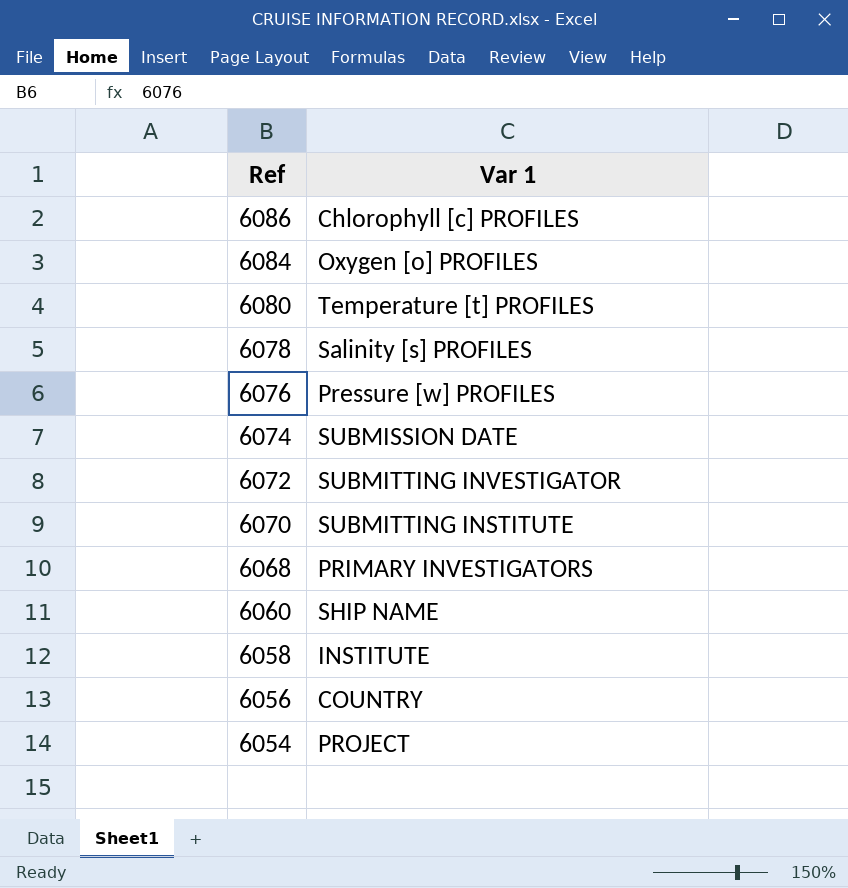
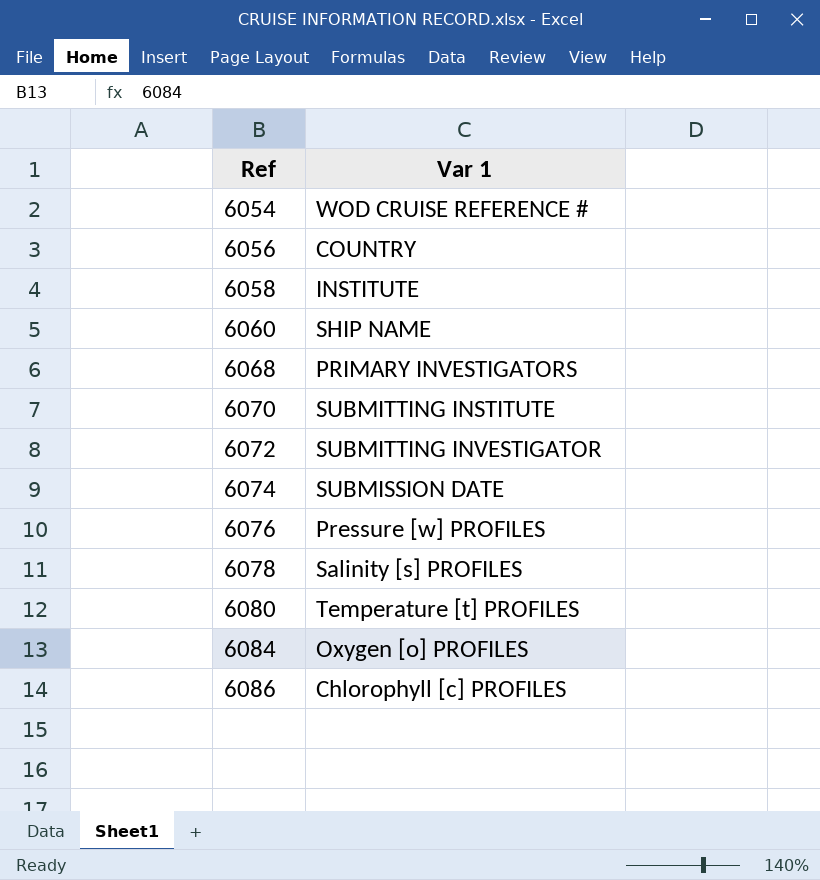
row order: Ref descending -> Ref ascending
6054 | Var 1: PROJECT -> WOD CRUISE REFERENCE #

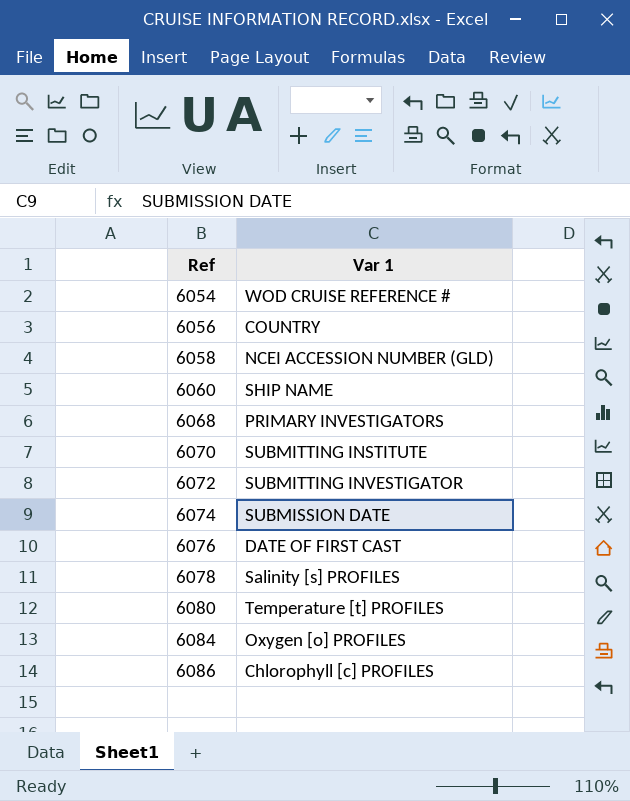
6058 | Var 1: INSTITUTE -> NCEI ACCESSION NUMBER (GLD)
6076 | Var 1: Pressure [w] PROFILES -> DATE OF FIRST CAST

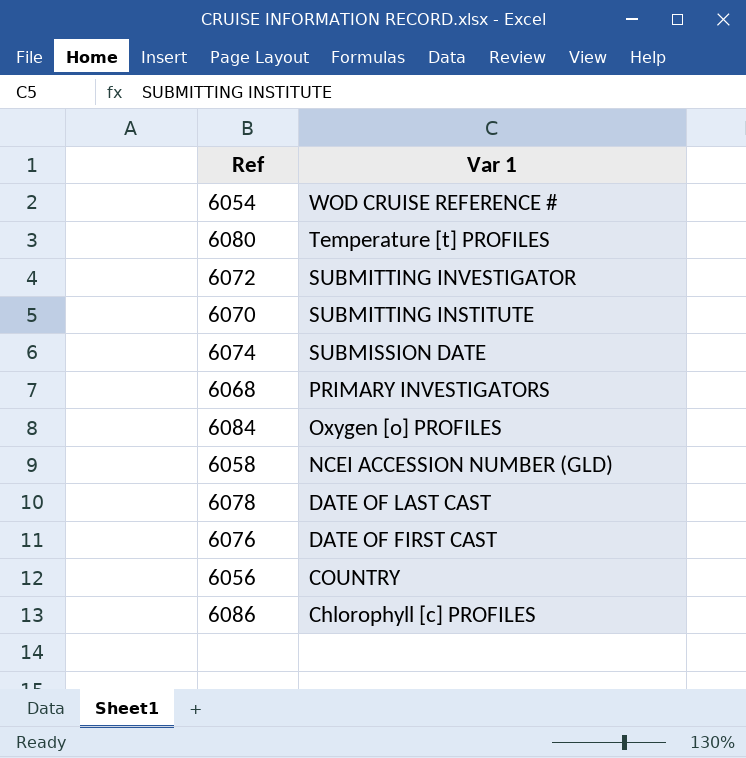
row order: Ref ascending -> Var 1 descending
row 6060: SHIP NAME -> none
6078 | Var 1: Salinity [s] PROFILES -> DATE OF LAST CAST

